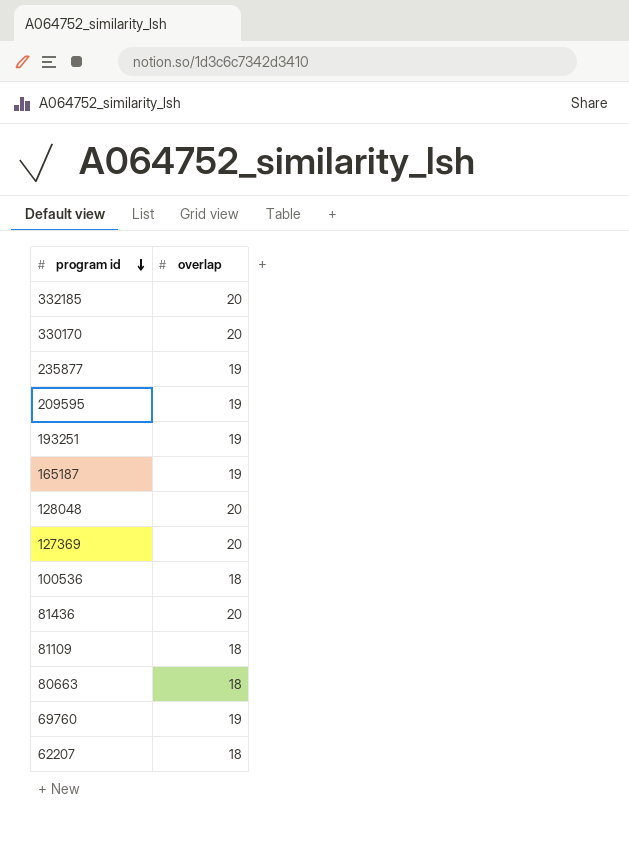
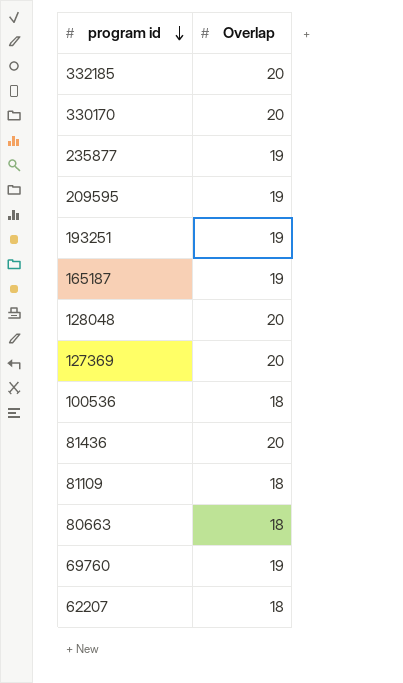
column name: overlap -> Overlap

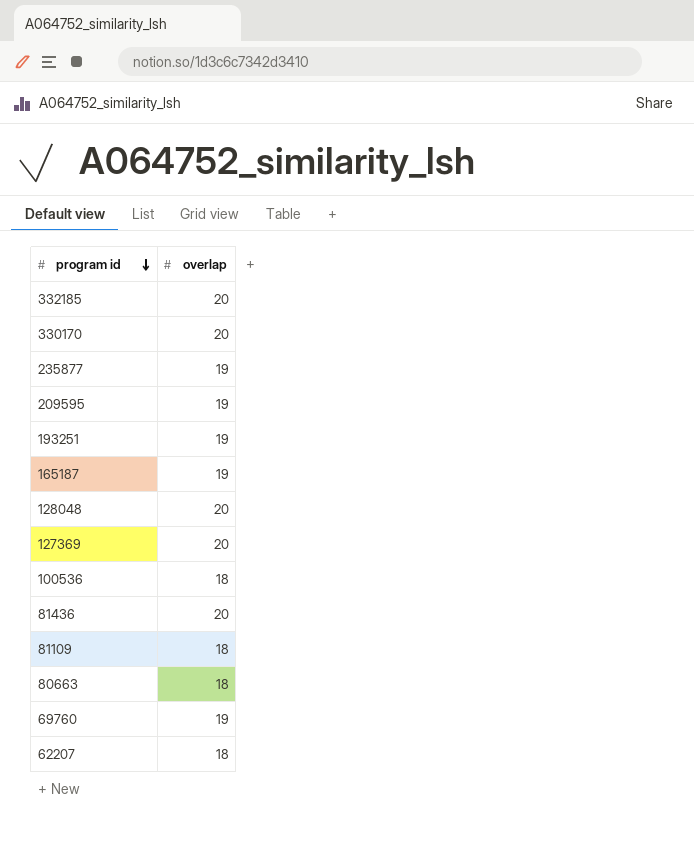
column name: Overlap -> overlap

